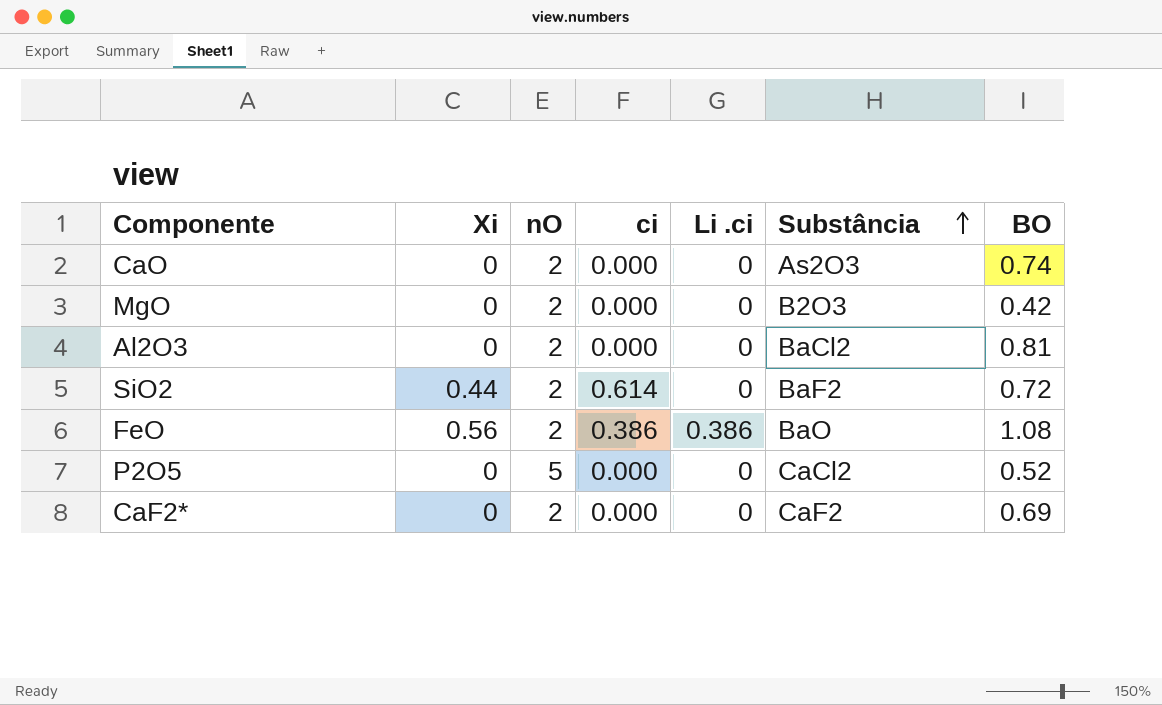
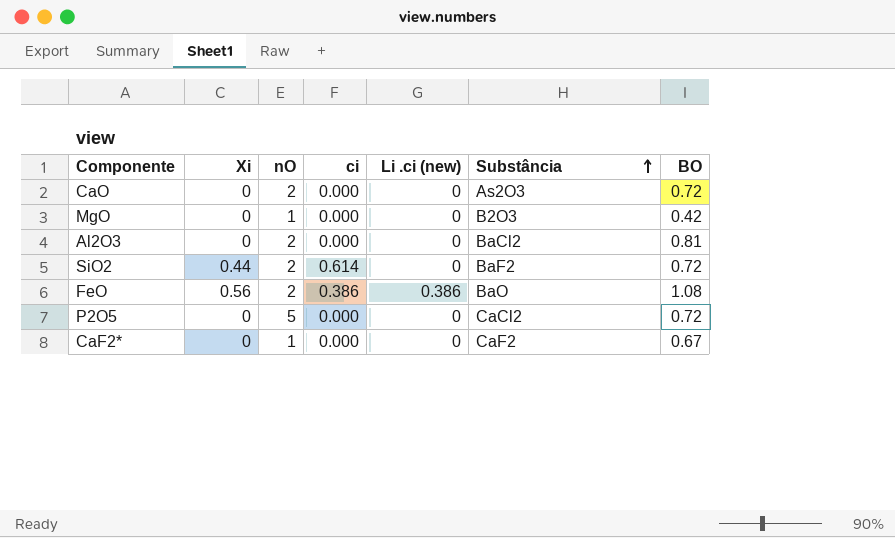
column name: Li .ci -> Li .ci (new)
CaO | BO: 0.74 -> 0.72
MgO | nO: 2 -> 1
P2O5 | BO: 0.52 -> 0.72
CaF2* | nO: 2 -> 1
CaF2* | BO: 0.69 -> 0.67

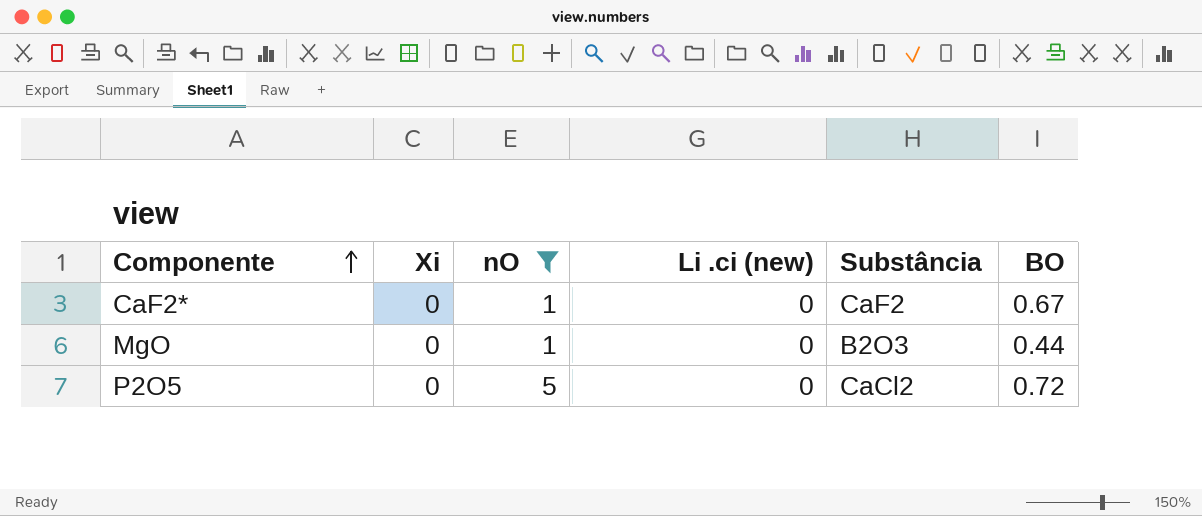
filter: none -> nO != 2
row order: Substância ascending -> Componente ascending
column ci | position: 4 -> none
MgO | BO: 0.42 -> 0.44

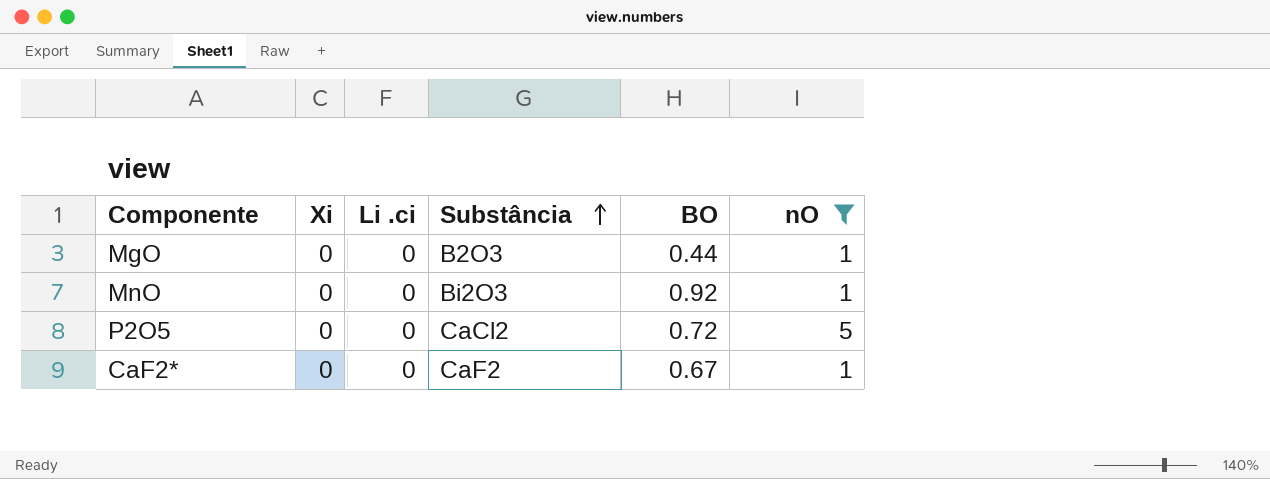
row order: Componente ascending -> Substância ascending
column name: Li .ci (new) -> Li .ci
column nO | position: 3 -> 6
row MnO: none -> 0 | 0 | Bi2O3 | 0.92 | 1

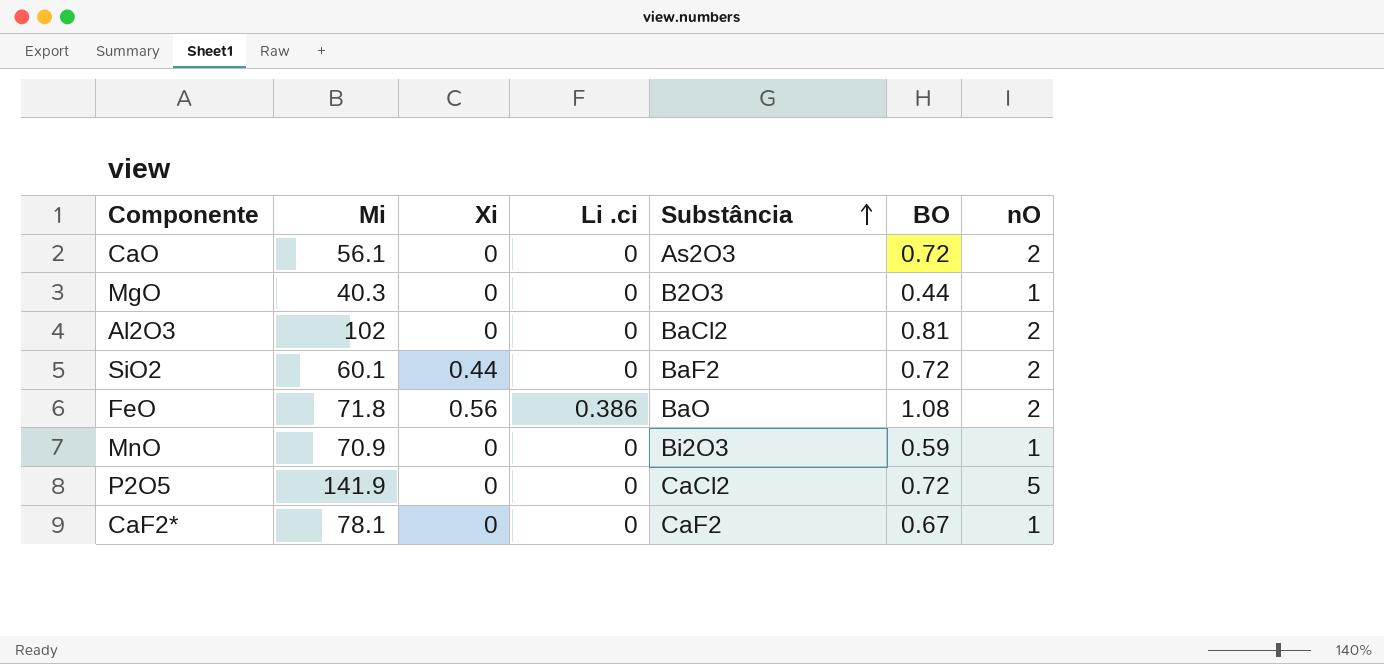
filter: nO != 2 -> none
column Mi | position: none -> 2
MnO | BO: 0.92 -> 0.59

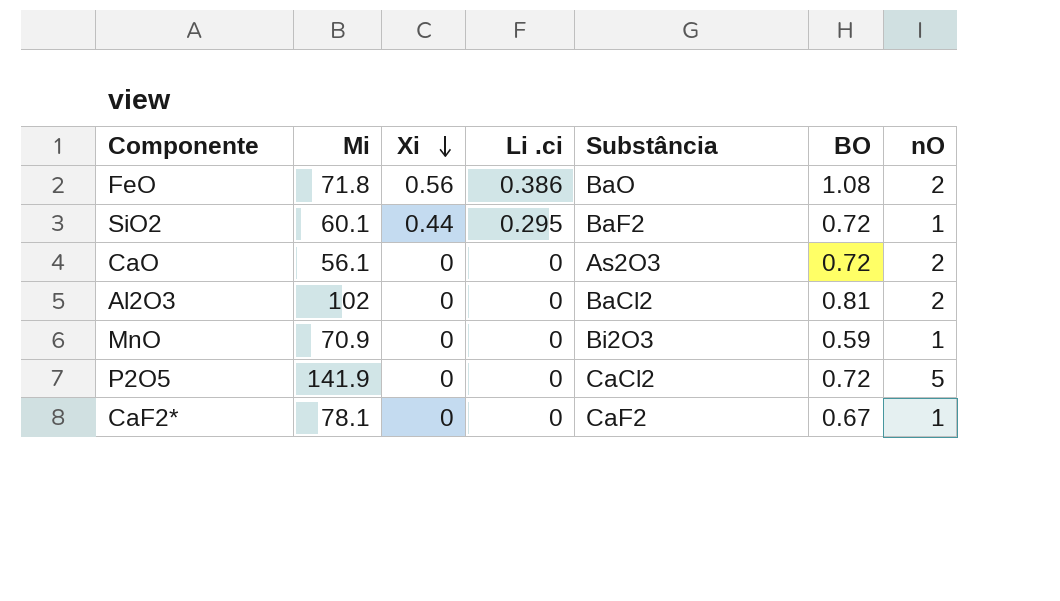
row order: Substância ascending -> Xi descending
row MgO: 40.3 | 0 | 0 | B2O3 | 0.44 | 1 -> none
SiO2 | Li .ci: 0 -> 0.295
SiO2 | nO: 2 -> 1

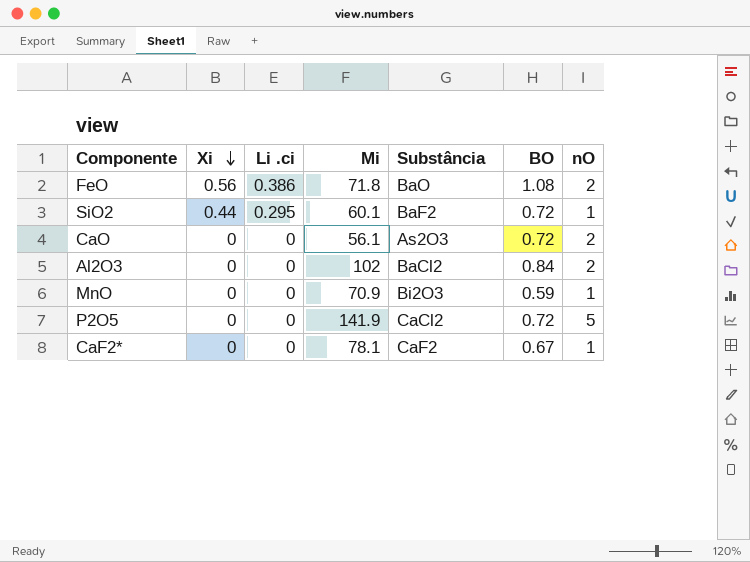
column Mi | position: 2 -> 4
Al2O3 | BO: 0.81 -> 0.84

